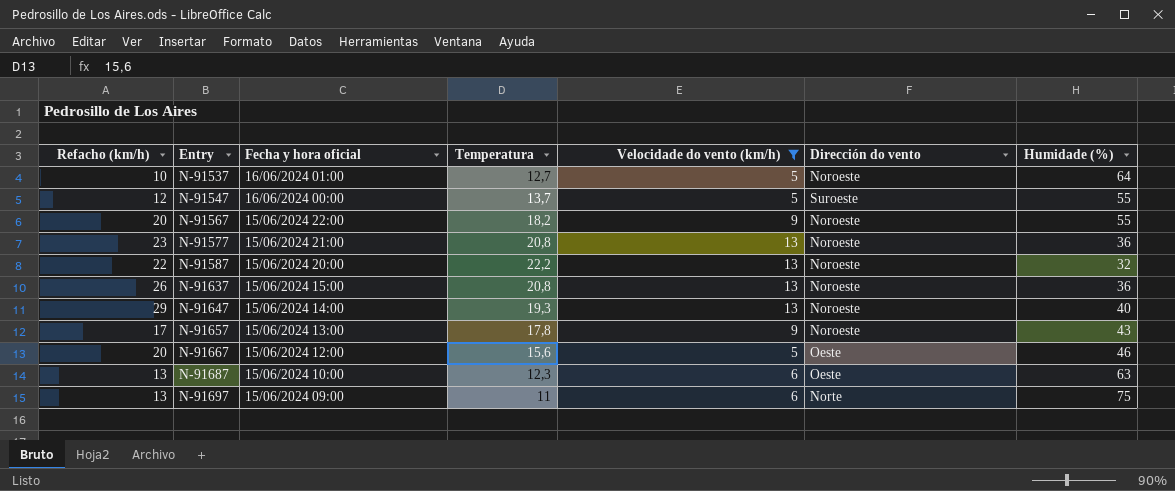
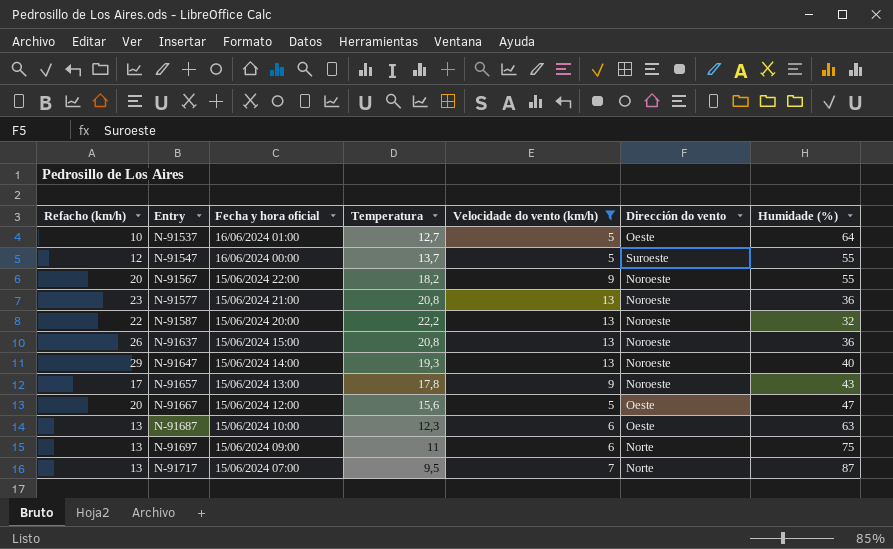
N-91537 | Dirección do vento: Noroeste -> Oeste
N-91667 | Humidade (%): 46 -> 47
row N-91717: none -> 13 | 15/06/2024 07:00 | 9,5 | 7 | Norte | 87

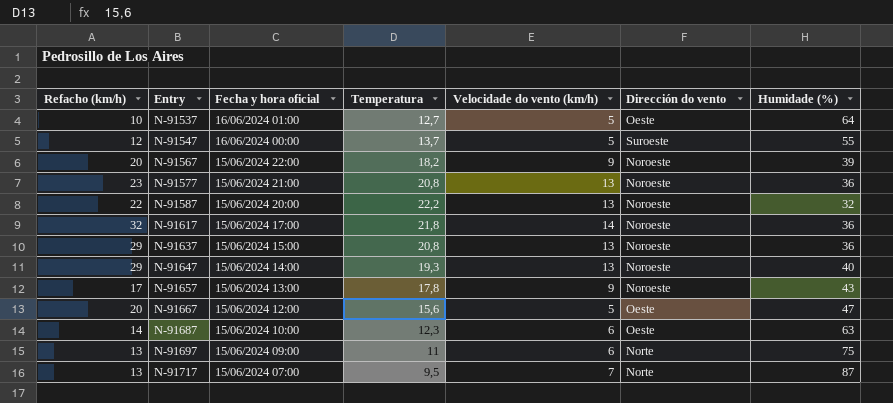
filter: Velocidade do vento (km/h) != 14 -> none
N-91567 | Humidade (%): 55 -> 39
N-91637 | Refacho (km/h): 26 -> 29
N-91687 | Refacho (km/h): 13 -> 14

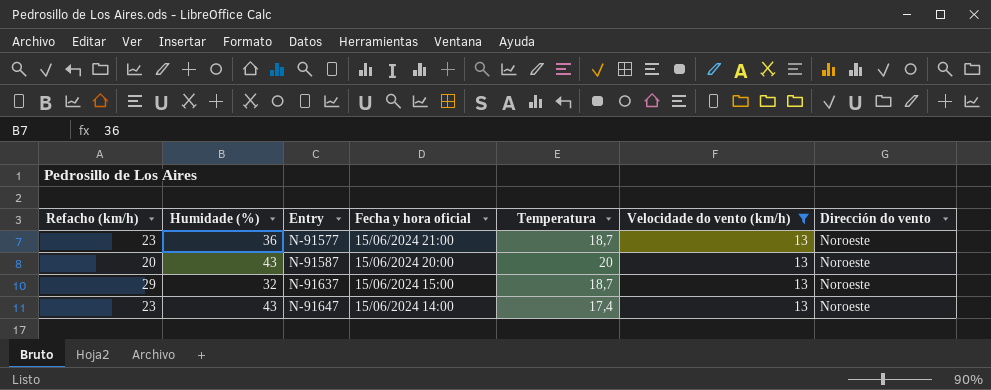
filter: none -> Velocidade do vento (km/h) = 13
column Humidade (%) | position: 7 -> 2
N-91577 | Temperatura: 20,8 -> 18,7
N-91587 | Refacho (km/h): 22 -> 20
N-91587 | Humidade (%): 32 -> 43
N-91587 | Temperatura: 22,2 -> 20
N-91637 | Humidade (%): 36 -> 32
N-91637 | Temperatura: 20,8 -> 18,7
N-91647 | Refacho (km/h): 29 -> 23
N-91647 | Humidade (%): 40 -> 43
N-91647 | Temperatura: 19,3 -> 17,4

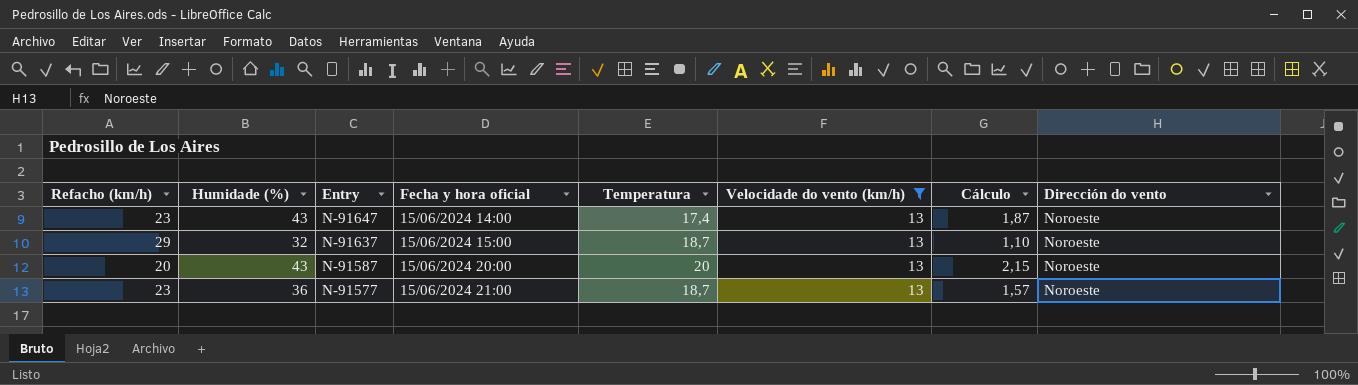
row order: Entry ascending -> Entry descending
column Cálculo | formula: none -> [Humidade (%)] / [Refacho (km/h)]

